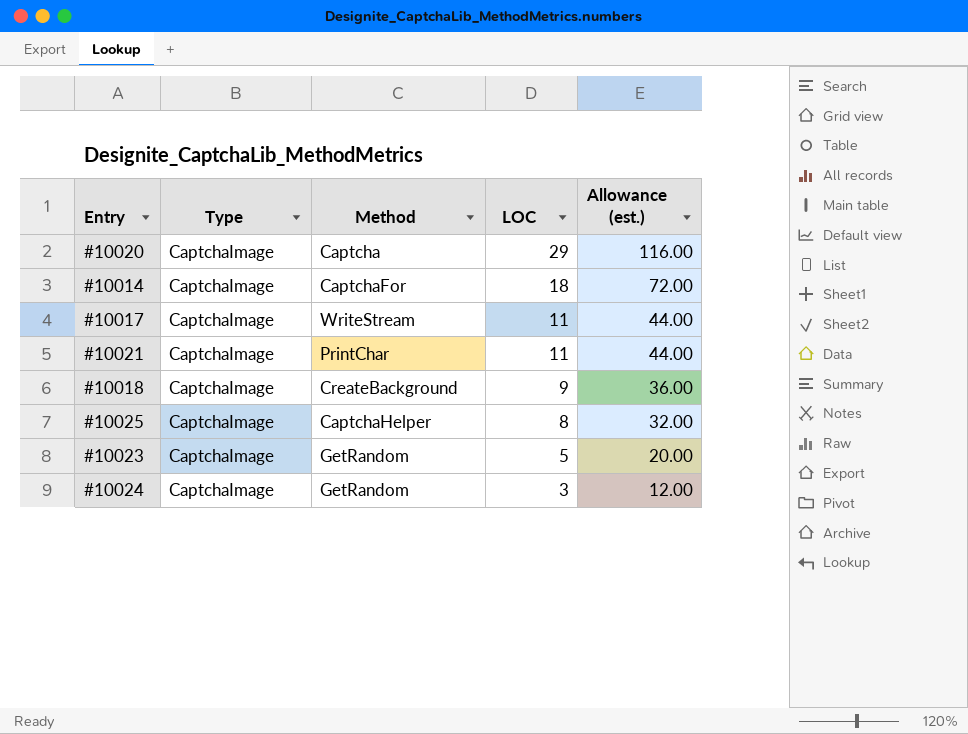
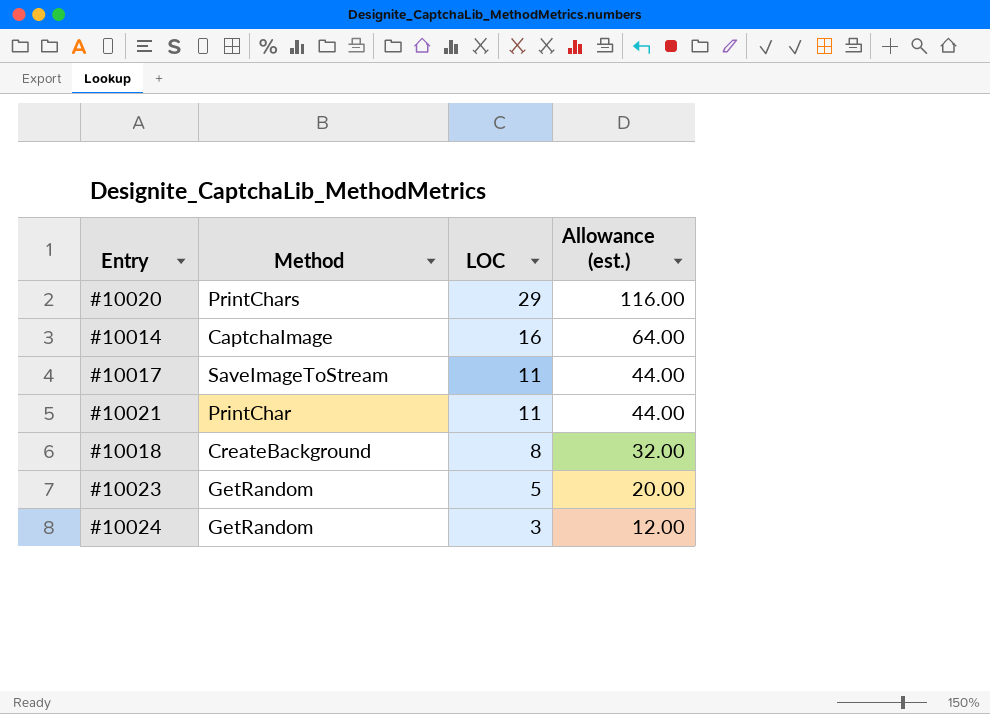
column Type | position: 2 -> none
row #10025: CaptchaImage | CaptchaHelper | 8 | 32.00 -> none
#10020 | Method: Captcha -> PrintChars
#10014 | Method: CaptchaFor -> CaptchaImage
#10014 | LOC: 18 -> 16
#10014 | Allowance (est.): 72.00 -> 64.00
#10017 | Method: WriteStream -> SaveImageToStream
#10018 | LOC: 9 -> 8
#10018 | Allowance (est.): 36.00 -> 32.00

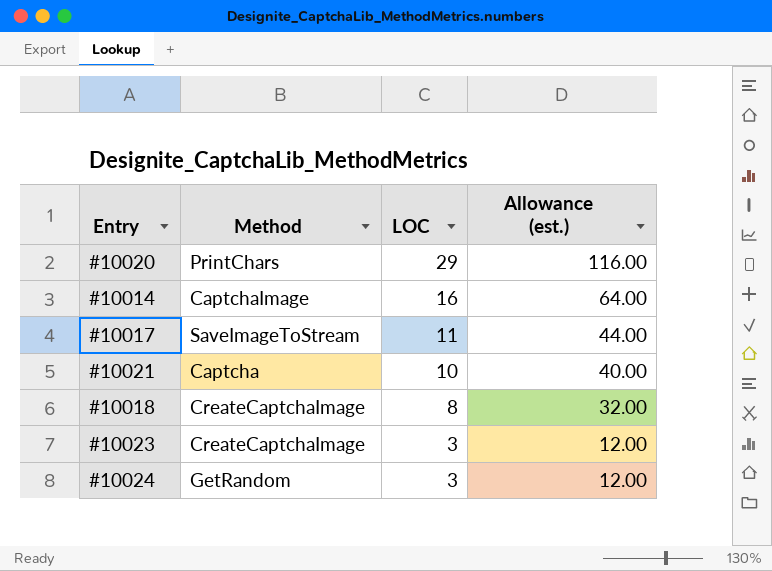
#10021 | Method: PrintChar -> Captcha
#10021 | LOC: 11 -> 10
#10021 | Allowance (est.): 44.00 -> 40.00
#10018 | Method: CreateBackground -> CreateCaptchaImage
#10023 | Method: GetRandom -> CreateCaptchaImage
#10023 | LOC: 5 -> 3
#10023 | Allowance (est.): 20.00 -> 12.00

